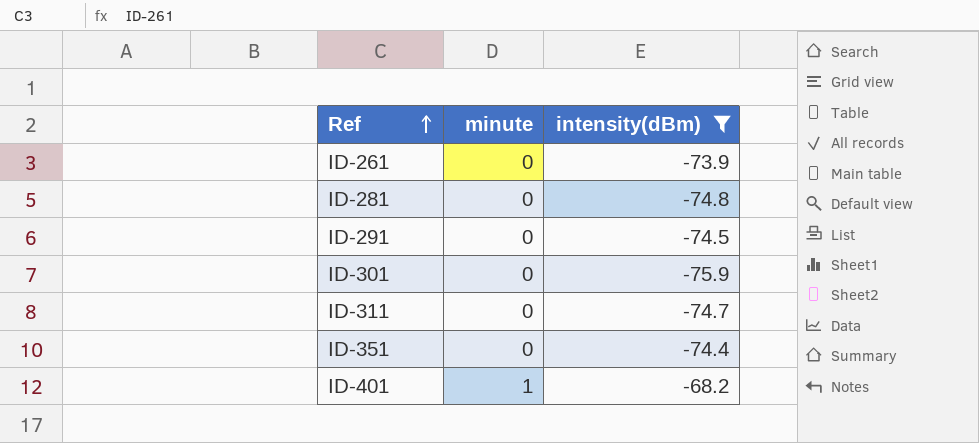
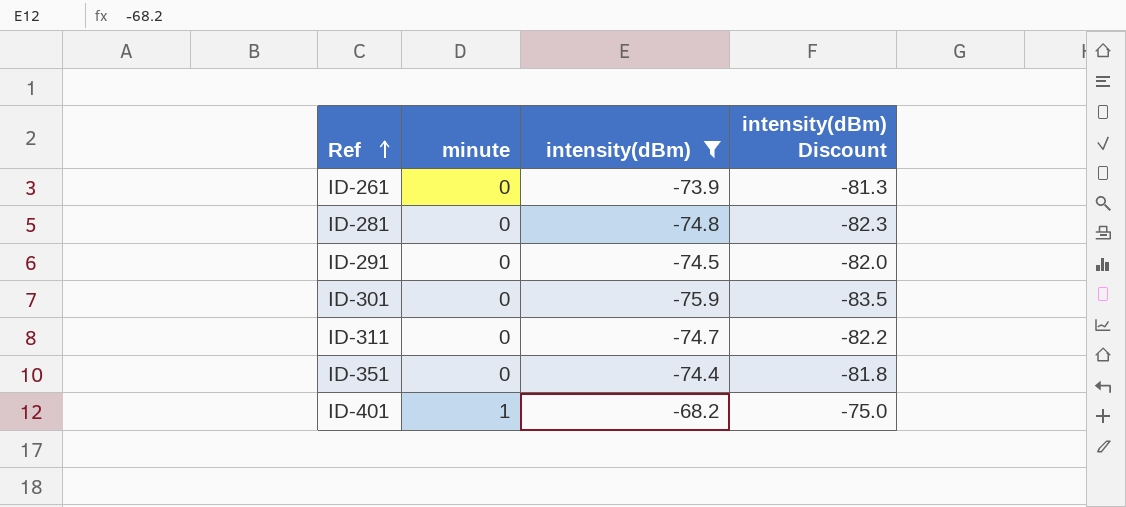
column intensity(dBm) Discount | formula: none -> [intensity(dBm)] * 1.1

